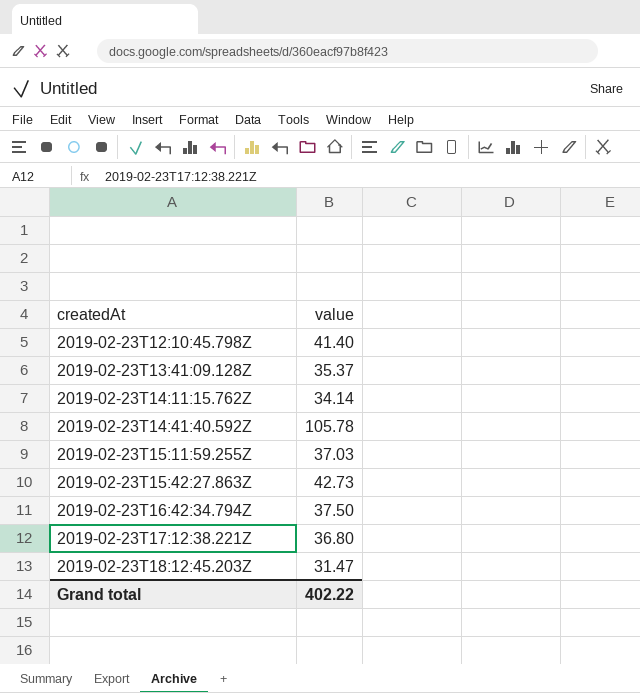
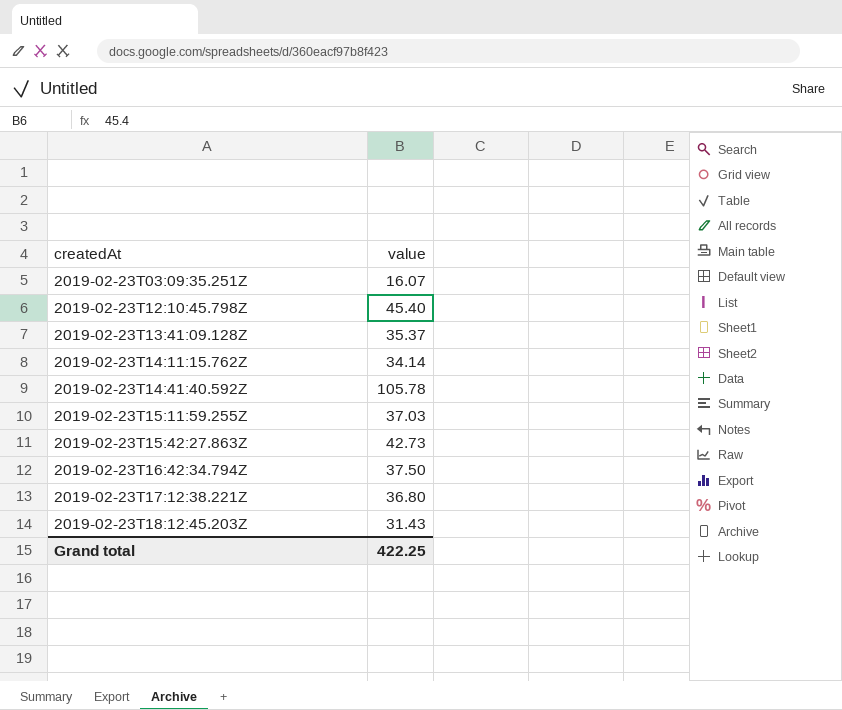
row 2019-02-23T03:09:35.251Z: none -> 16.07
2019-02-23T12:10:45.798Z | value: 41.40 -> 45.40
2019-02-23T18:12:45.203Z | value: 31.47 -> 31.43
Grand total | value: 402.22 -> 422.25

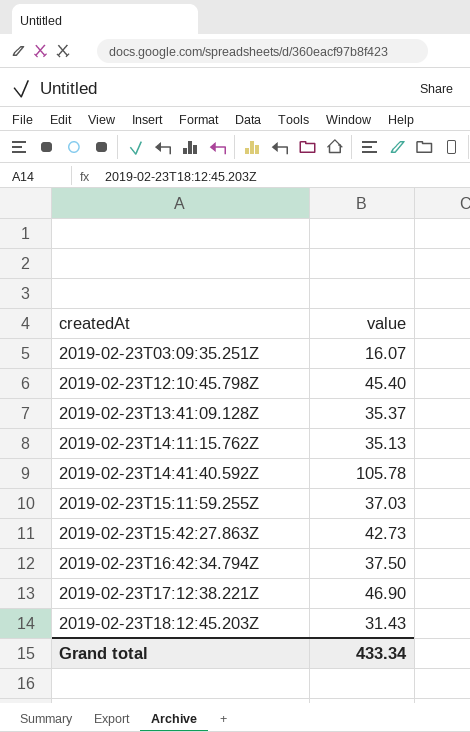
2019-02-23T14:11:15.762Z | value: 34.14 -> 35.13
2019-02-23T17:12:38.221Z | value: 36.80 -> 46.90
Grand total | value: 422.25 -> 433.34

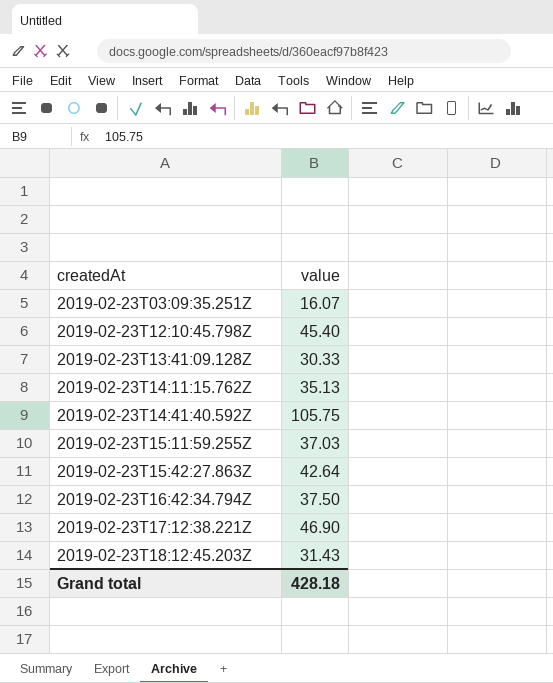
2019-02-23T13:41:09.128Z | value: 35.37 -> 30.33
2019-02-23T14:41:40.592Z | value: 105.78 -> 105.75
2019-02-23T15:42:27.863Z | value: 42.73 -> 42.64
Grand total | value: 433.34 -> 428.18

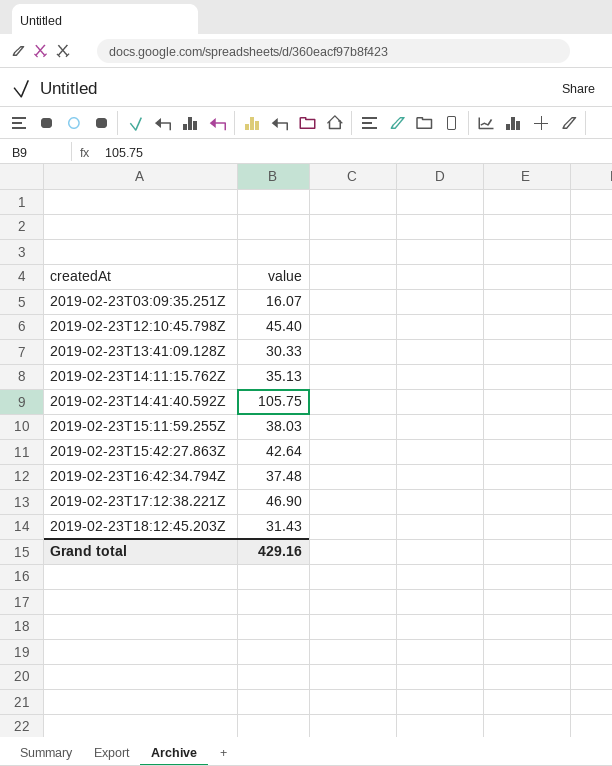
2019-02-23T15:11:59.255Z | value: 37.03 -> 38.03
2019-02-23T16:42:34.794Z | value: 37.50 -> 37.48
Grand total | value: 428.18 -> 429.16

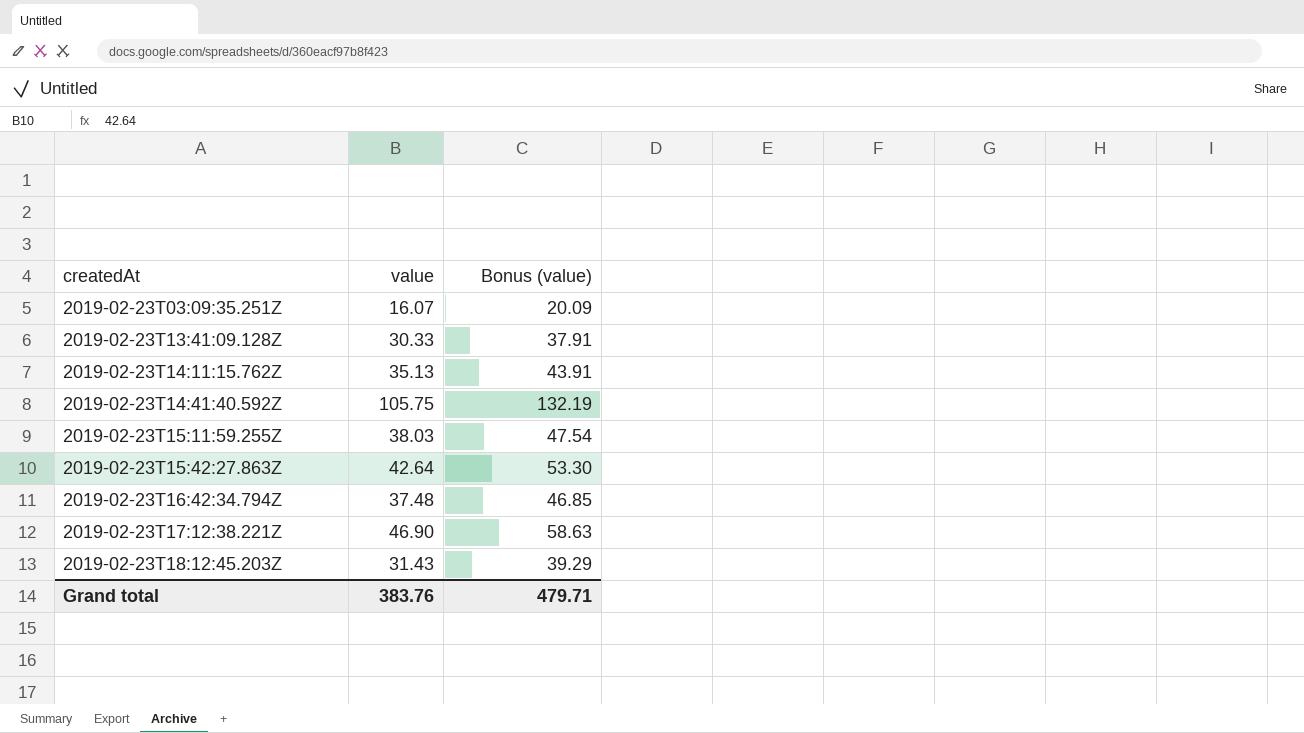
column Bonus (value) | formula: none -> [value] * 1.25
row 2019-02-23T12:10:45.798Z: 45.40 -> none
Grand total | value: 429.16 -> 383.76

